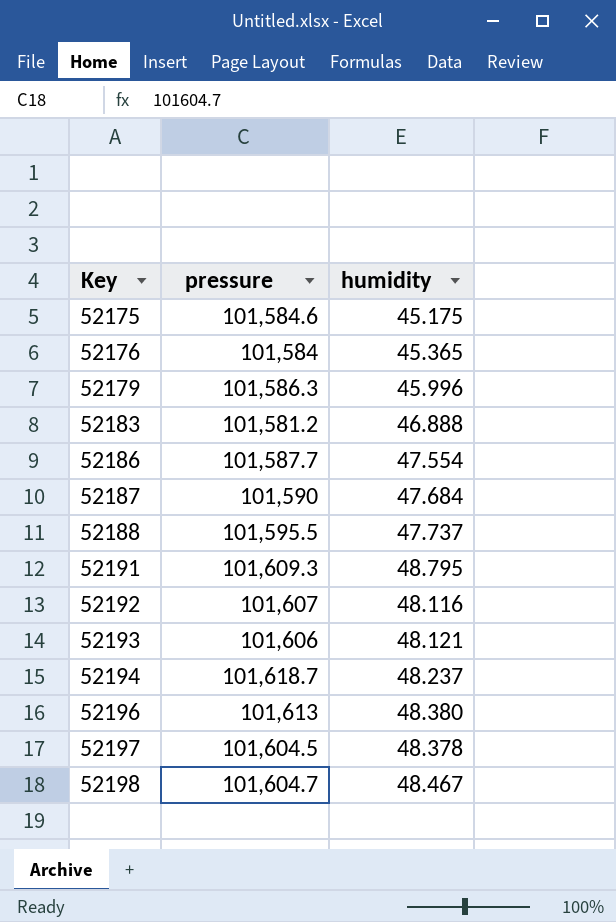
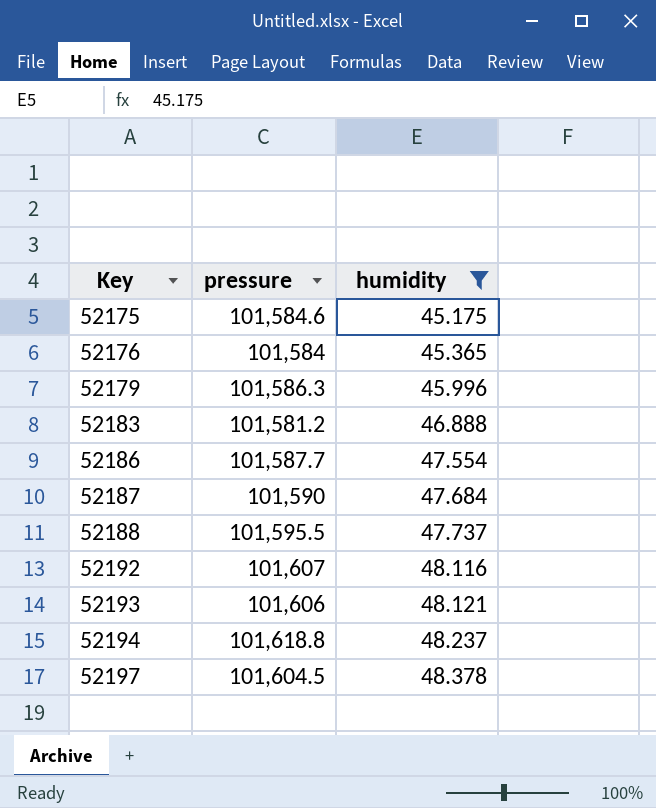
filter: none -> humidity <= 48.378
52194 | pressure: 101,618.7 -> 101,618.8

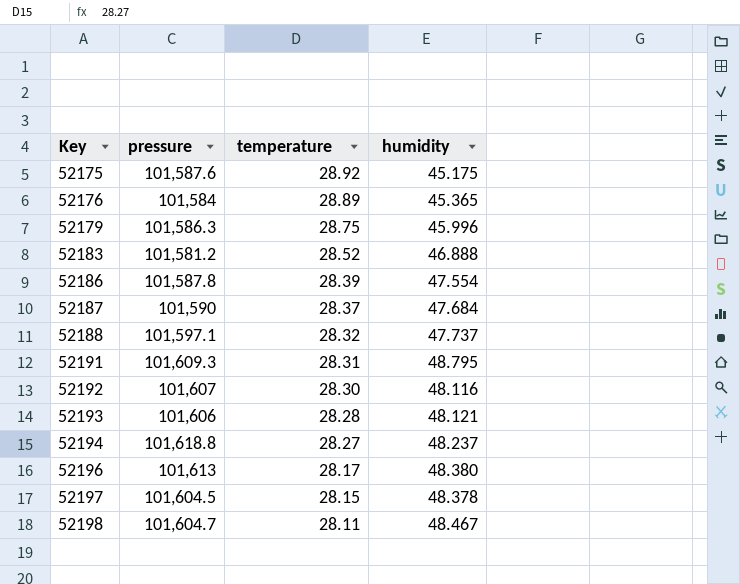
filter: humidity <= 48.378 -> none
column temperature | position: none -> 3
52175 | pressure: 101,584.6 -> 101,587.6
52186 | pressure: 101,587.7 -> 101,587.8
52188 | pressure: 101,595.5 -> 101,597.1

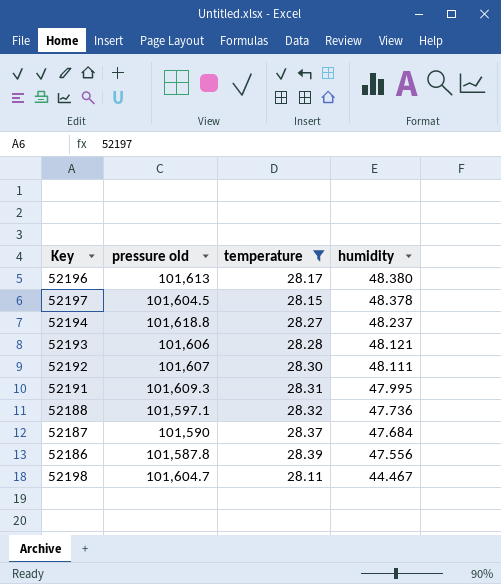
filter: none -> temperature <= 28.39
row order: Key ascending -> humidity descending
column name: pressure -> pressure old
52192 | humidity: 48.116 -> 48.111
52191 | humidity: 48.795 -> 47.995
52188 | humidity: 47.737 -> 47.736
52186 | humidity: 47.554 -> 47.556
52198 | humidity: 48.467 -> 44.467

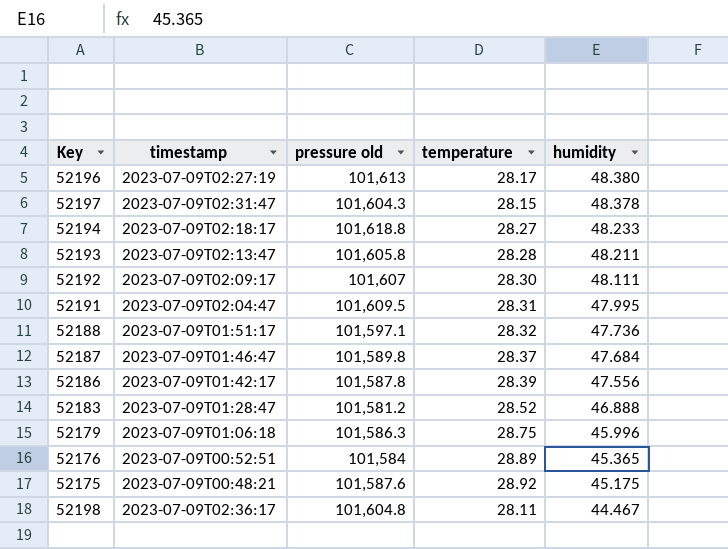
filter: temperature <= 28.39 -> none
column timestamp | position: none -> 2
52197 | pressure old: 101,604.5 -> 101,604.3
52194 | humidity: 48.237 -> 48.233
52193 | pressure old: 101,606 -> 101,605.8
52193 | humidity: 48.121 -> 48.211
52191 | pressure old: 101,609.3 -> 101,609.5
52187 | pressure old: 101,590 -> 101,589.8
52198 | pressure old: 101,604.7 -> 101,604.8

